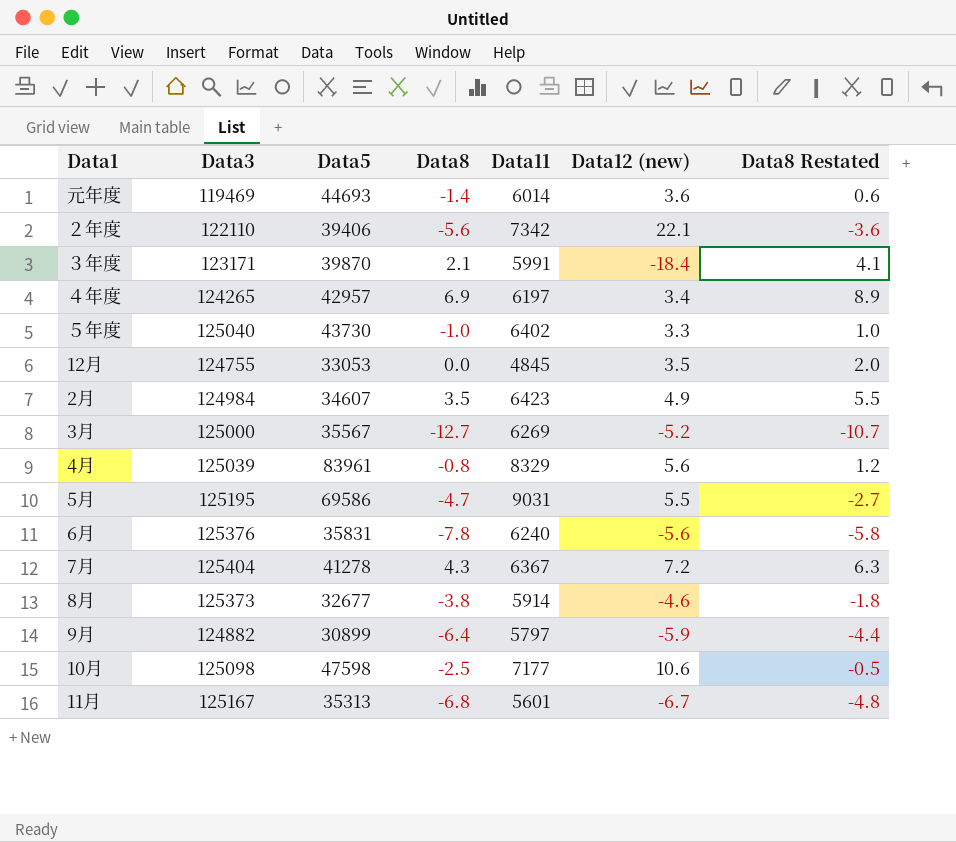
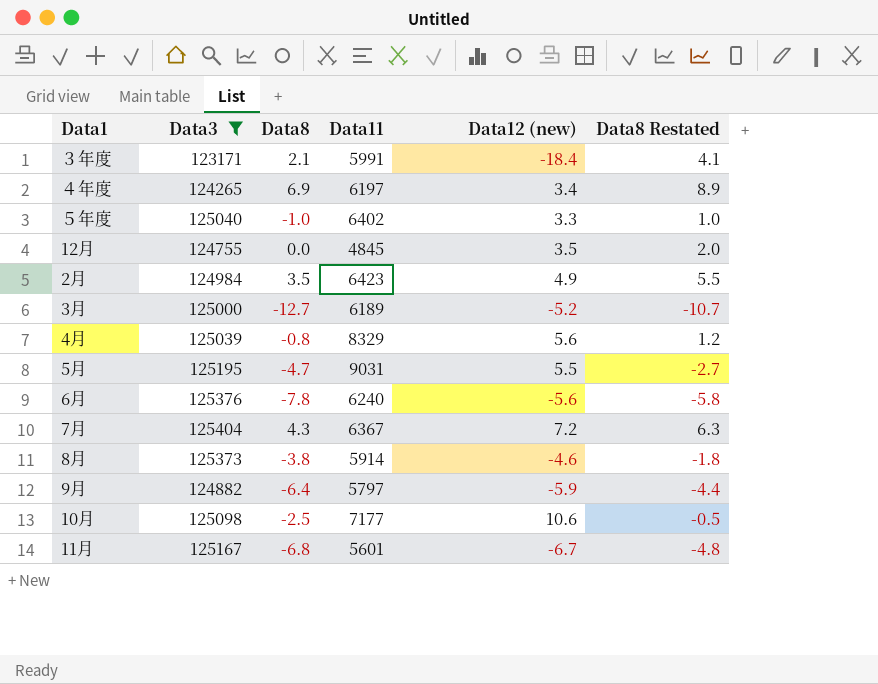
filter: none -> Data3 >= 123171
column Data5 | position: 3 -> none
3月 | Data11: 6269 -> 6189

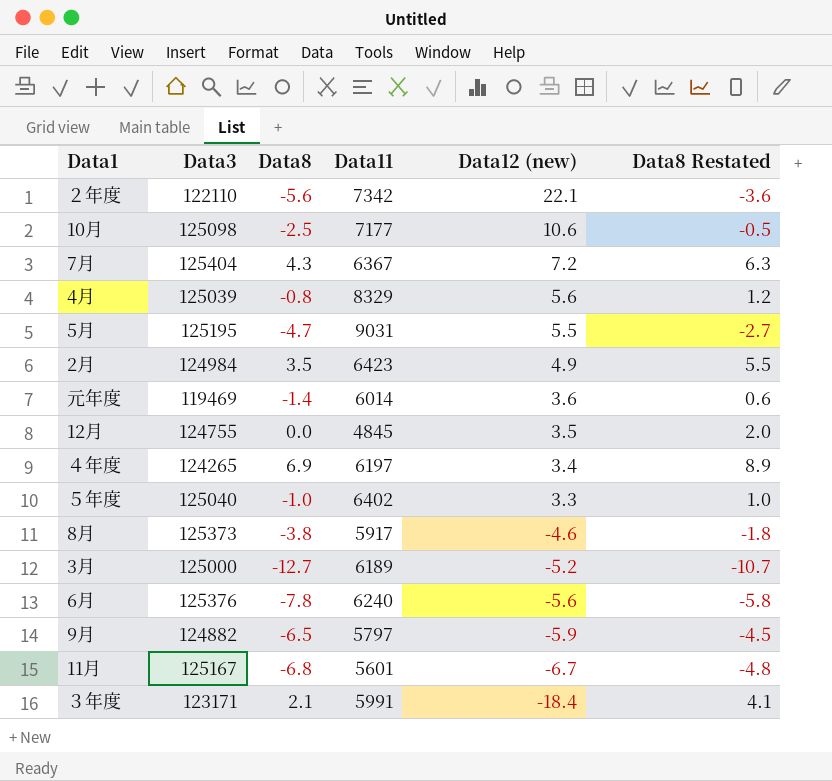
filter: Data3 >= 123171 -> none
row order: none -> Data12 (new) descending
8月 | Data11: 5914 -> 5917
9月 | Data8: -6.4 -> -6.5
9月 | Data8 Restated: -4.4 -> -4.5

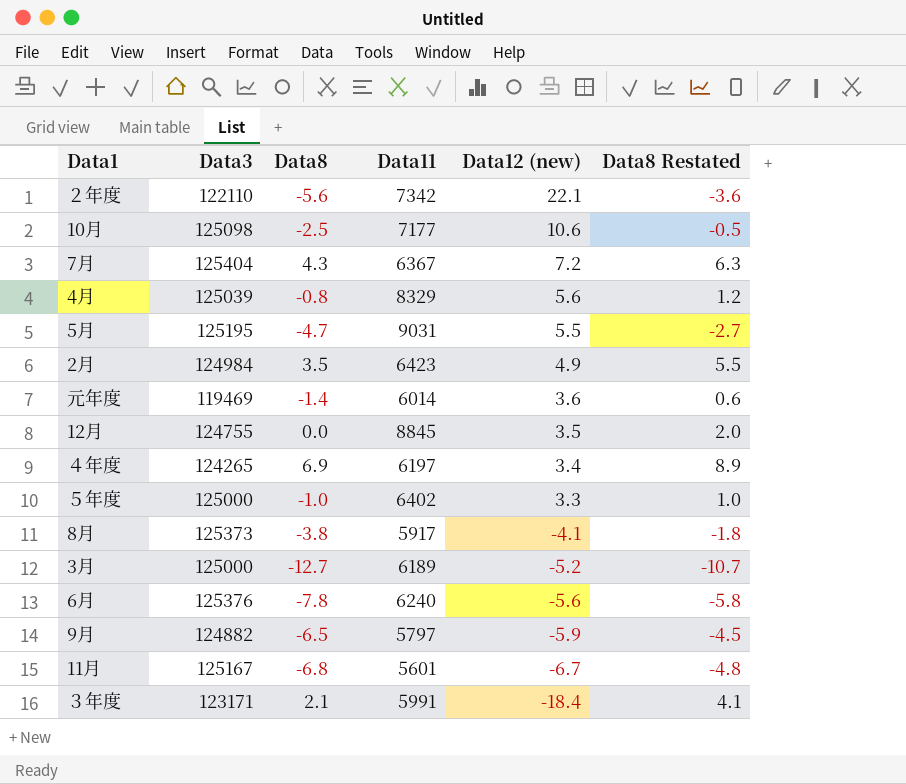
12月 | Data11: 4845 -> 8845
５年度 | Data3: 125040 -> 125000
8月 | Data12 (new): -4.6 -> -4.1

